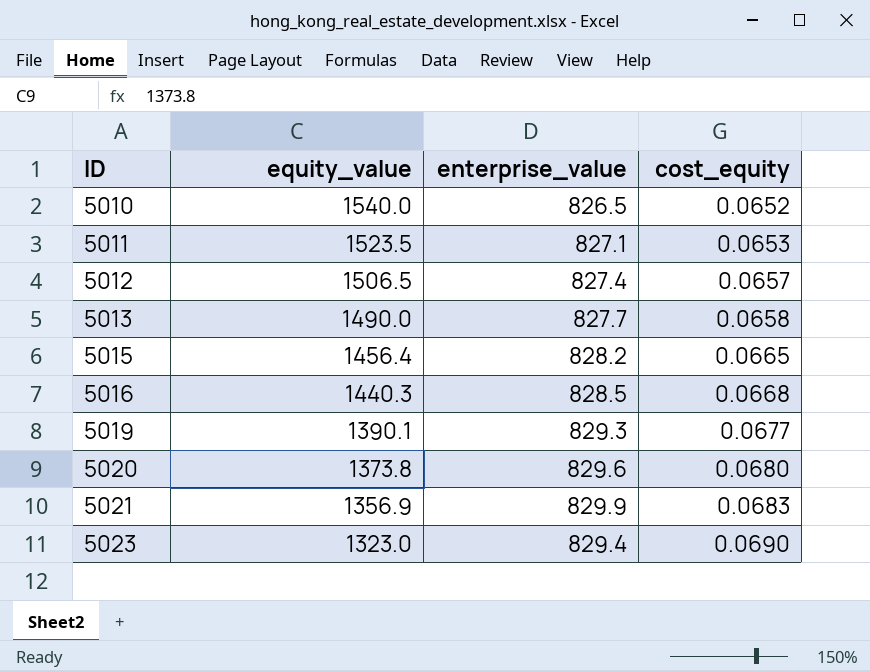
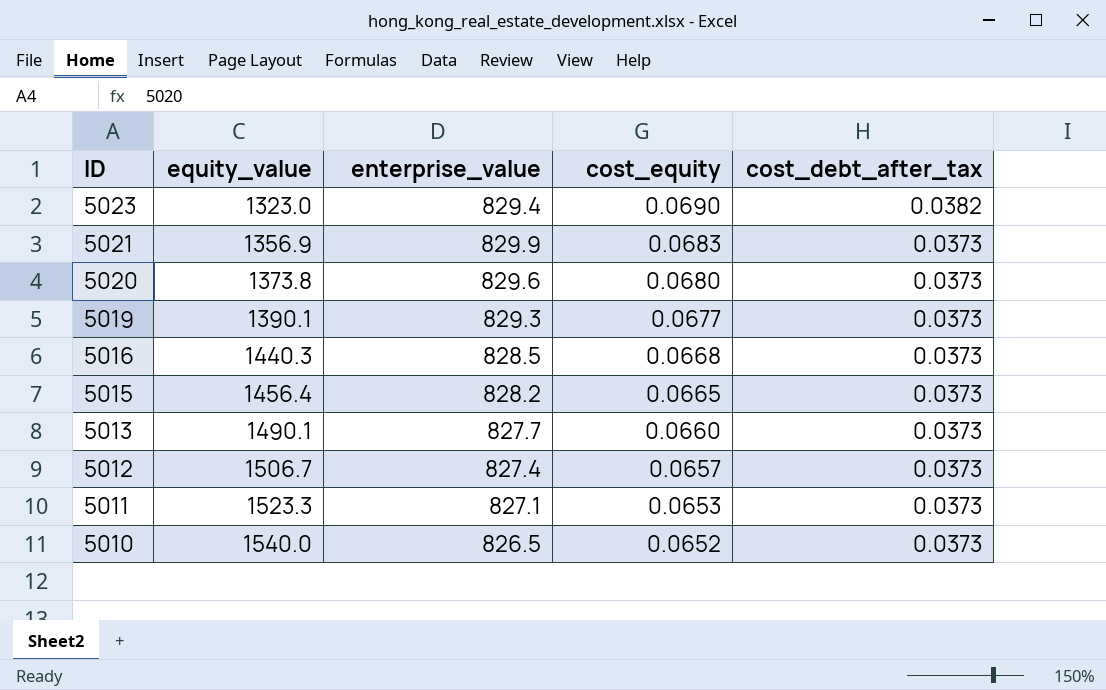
row order: ID ascending -> ID descending
column cost_debt_after_tax | position: none -> 5
5013 | equity_value: 1490.0 -> 1490.1
5013 | cost_equity: 0.0658 -> 0.0660
5012 | equity_value: 1506.5 -> 1506.7
5011 | equity_value: 1523.5 -> 1523.3

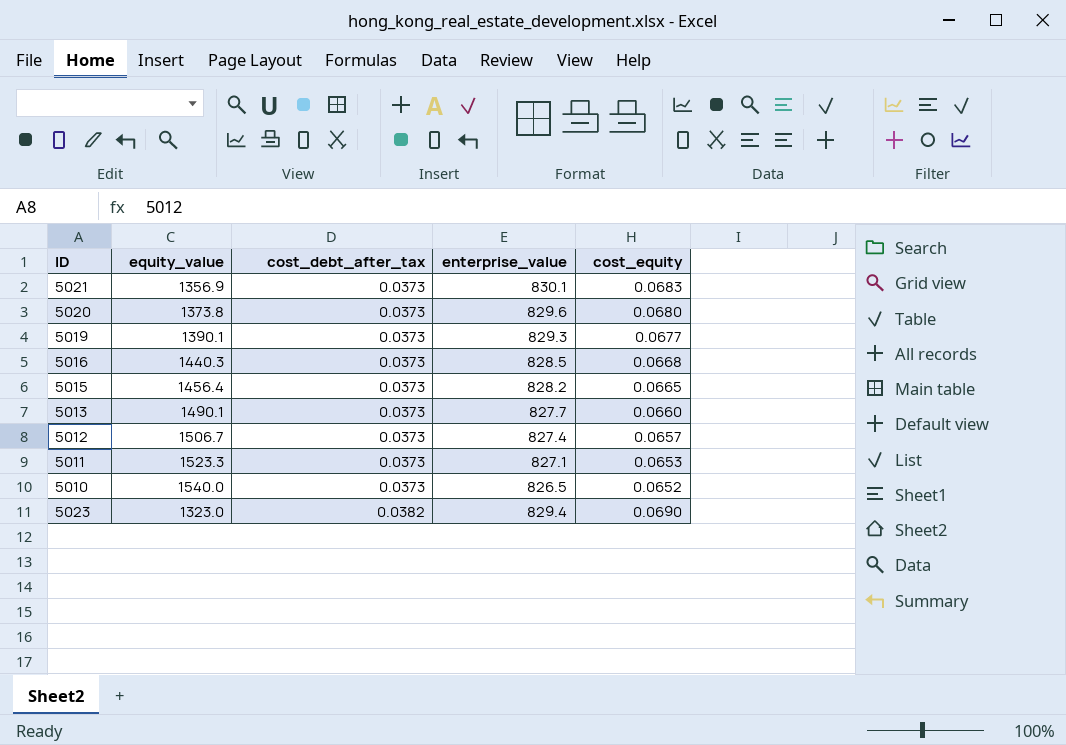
row order: ID descending -> cost_debt_after_tax ascending
column cost_debt_after_tax | position: 5 -> 3
5021 | enterprise_value: 829.9 -> 830.1

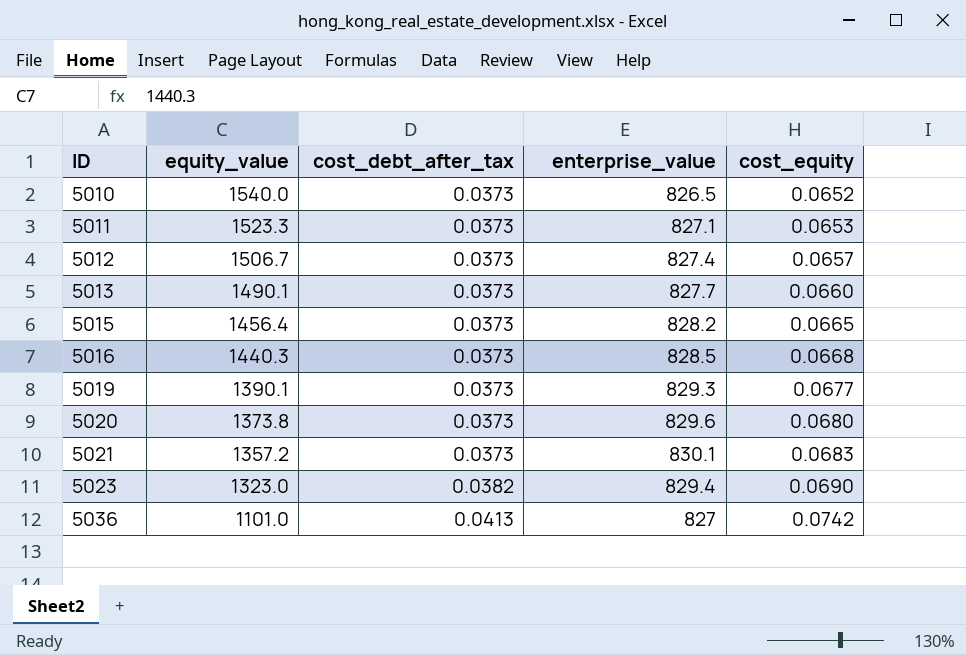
row order: cost_debt_after_tax ascending -> ID ascending
5021 | equity_value: 1356.9 -> 1357.2
row 5036: none -> 1101.0 | 0.0413 | 827 | 0.0742

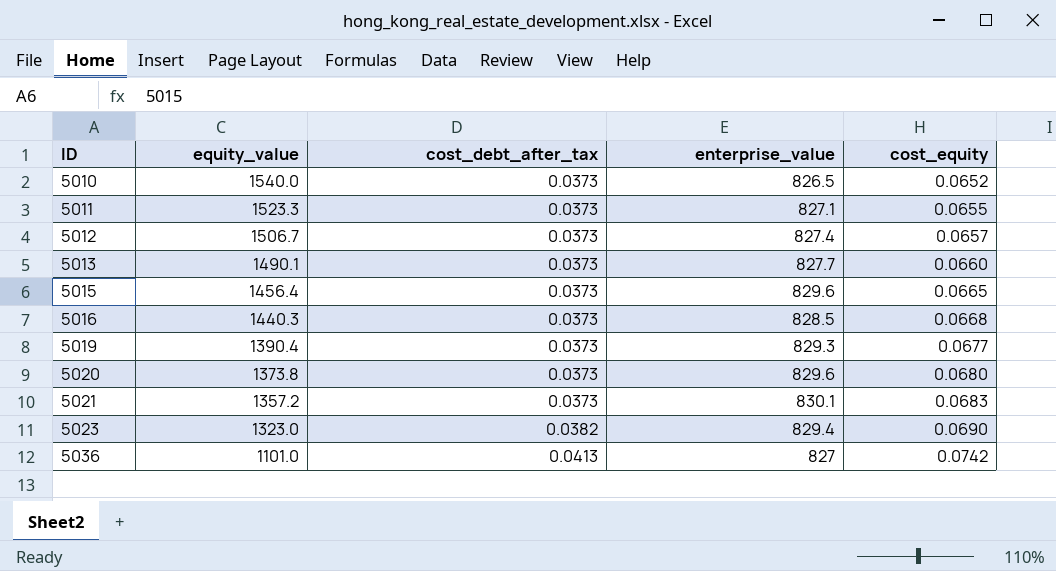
5011 | cost_equity: 0.0653 -> 0.0655
5015 | enterprise_value: 828.2 -> 829.6
5019 | equity_value: 1390.1 -> 1390.4

